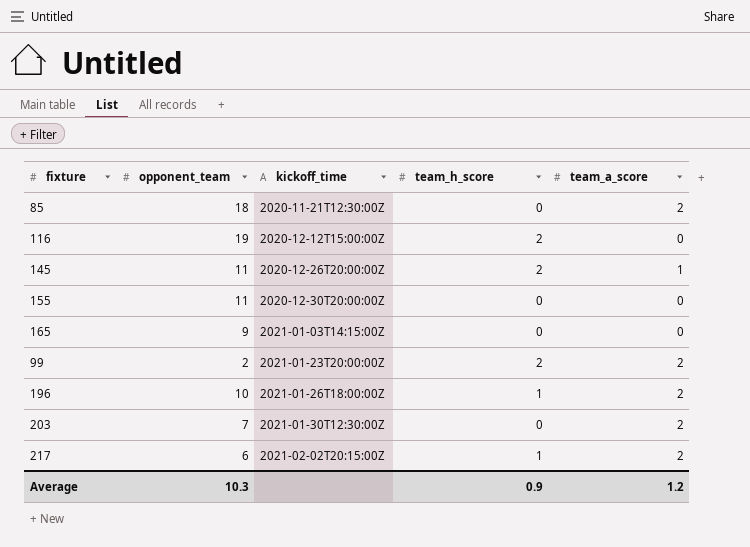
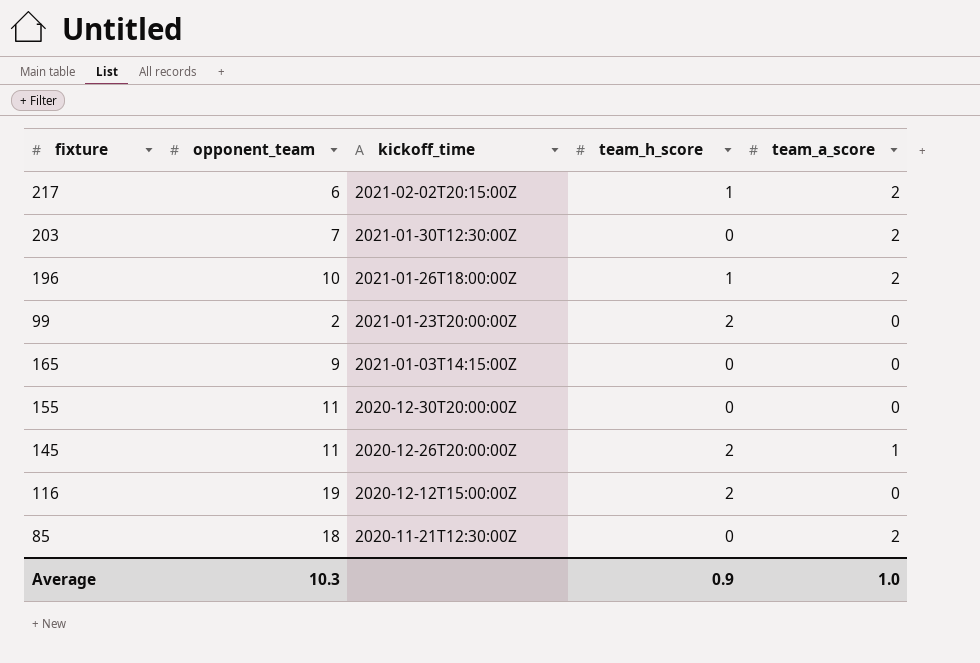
row order: kickoff_time ascending -> kickoff_time descending
99 | team_a_score: 2 -> 0
Average | team_a_score: 1.2 -> 1.0

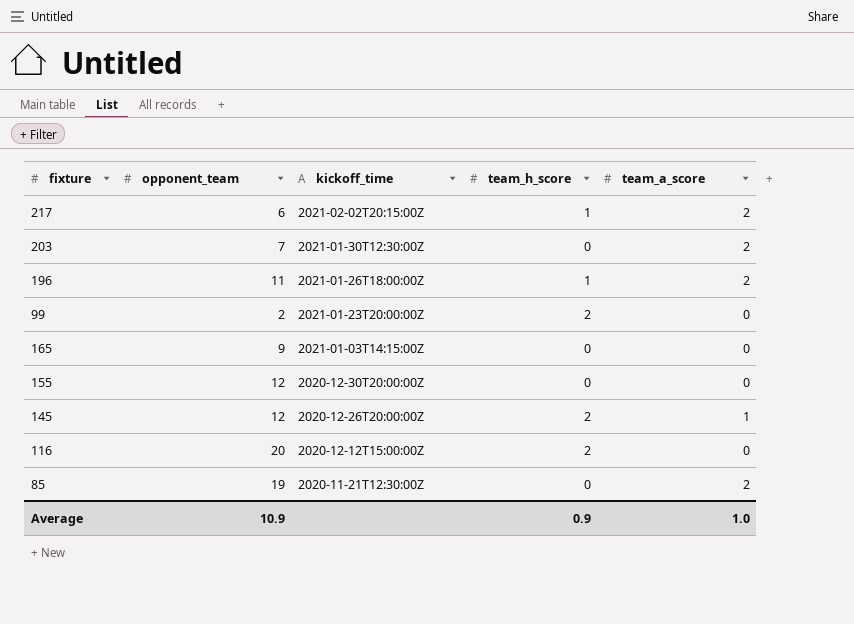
196 | opponent_team: 10 -> 11
155 | opponent_team: 11 -> 12
145 | opponent_team: 11 -> 12
116 | opponent_team: 19 -> 20
85 | opponent_team: 18 -> 19
Average | opponent_team: 10.3 -> 10.9

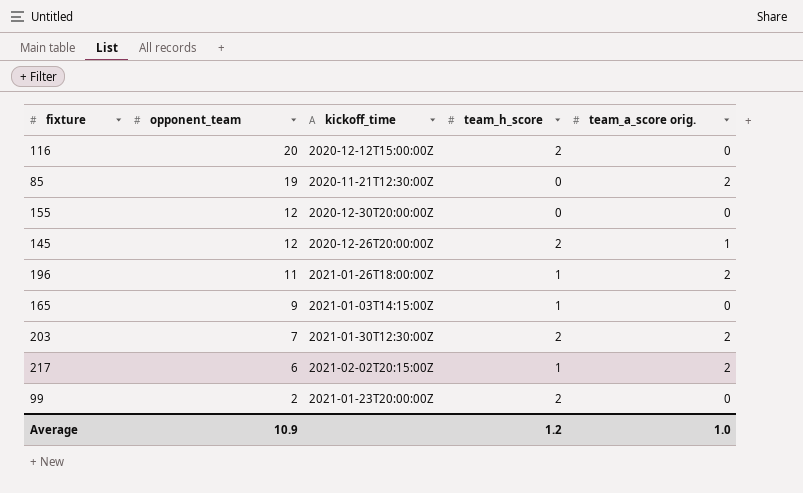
row order: kickoff_time descending -> opponent_team descending
column name: team_a_score -> team_a_score orig.
165 | team_h_score: 0 -> 1
203 | team_h_score: 0 -> 2
Average | team_h_score: 0.9 -> 1.2

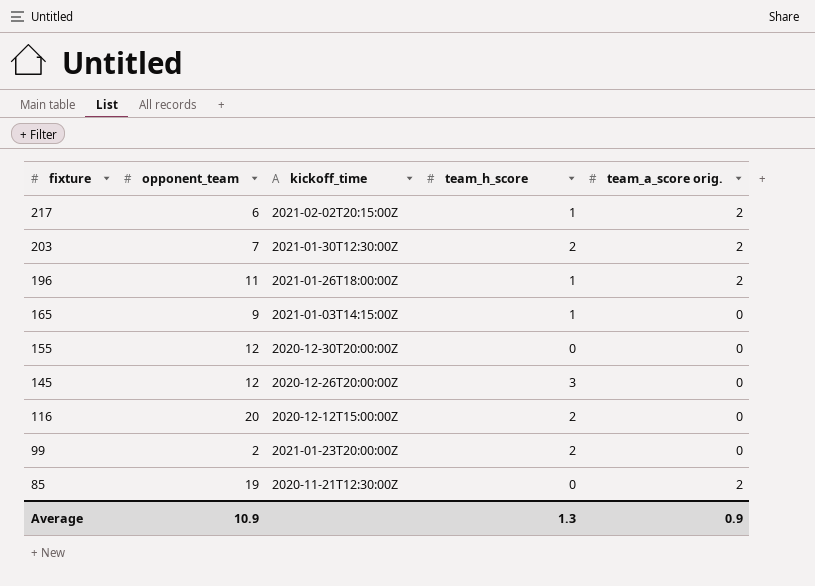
row order: opponent_team descending -> fixture descending
145 | team_h_score: 2 -> 3
145 | team_a_score orig.: 1 -> 0
Average | team_h_score: 1.2 -> 1.3
Average | team_a_score orig.: 1.0 -> 0.9

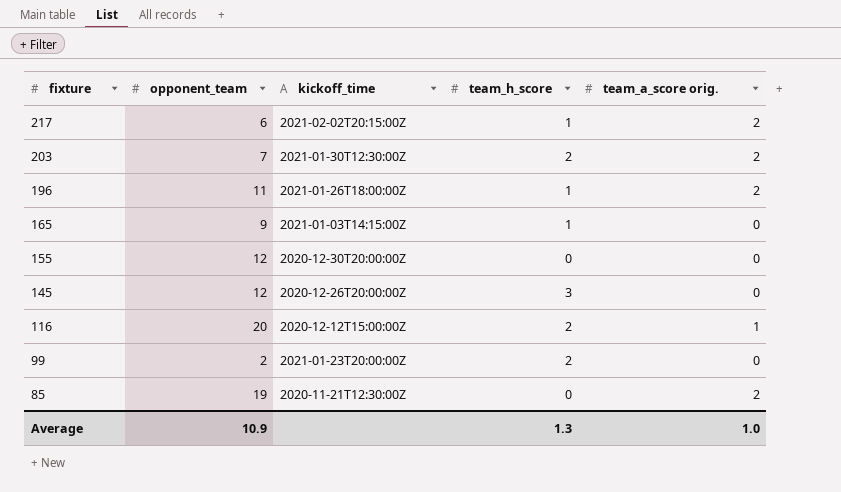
116 | team_a_score orig.: 0 -> 1
Average | team_a_score orig.: 0.9 -> 1.0

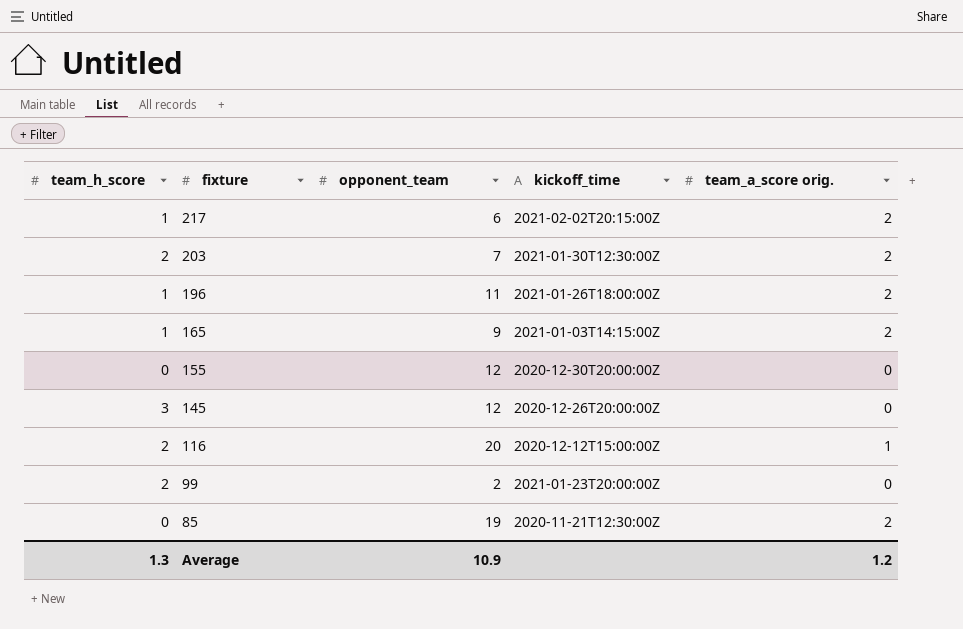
column team_h_score | position: 4 -> 1
165 | team_a_score orig.: 0 -> 2
Average | team_a_score orig.: 1.0 -> 1.2

